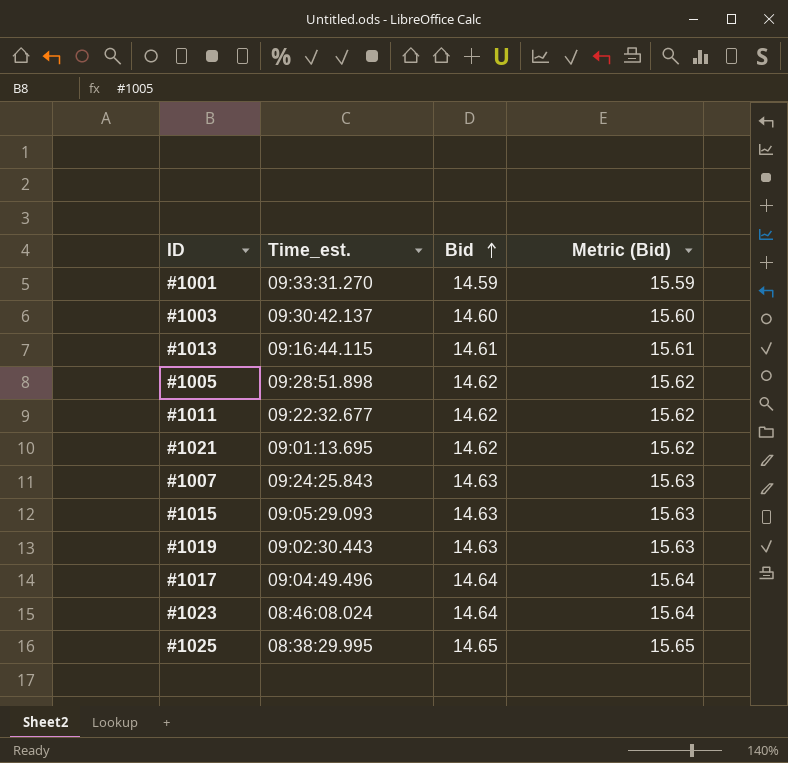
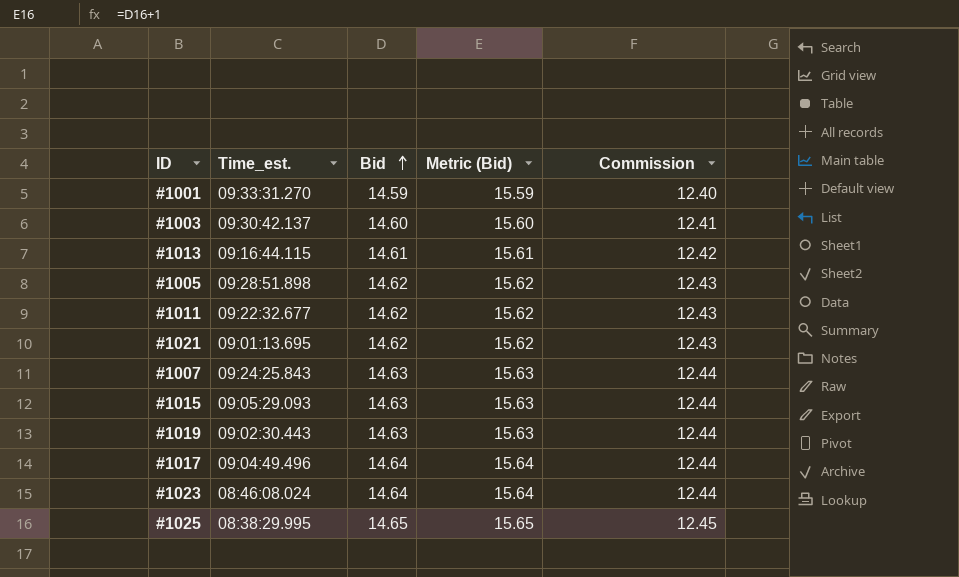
column Commission | formula: none -> [Bid] * 0.85

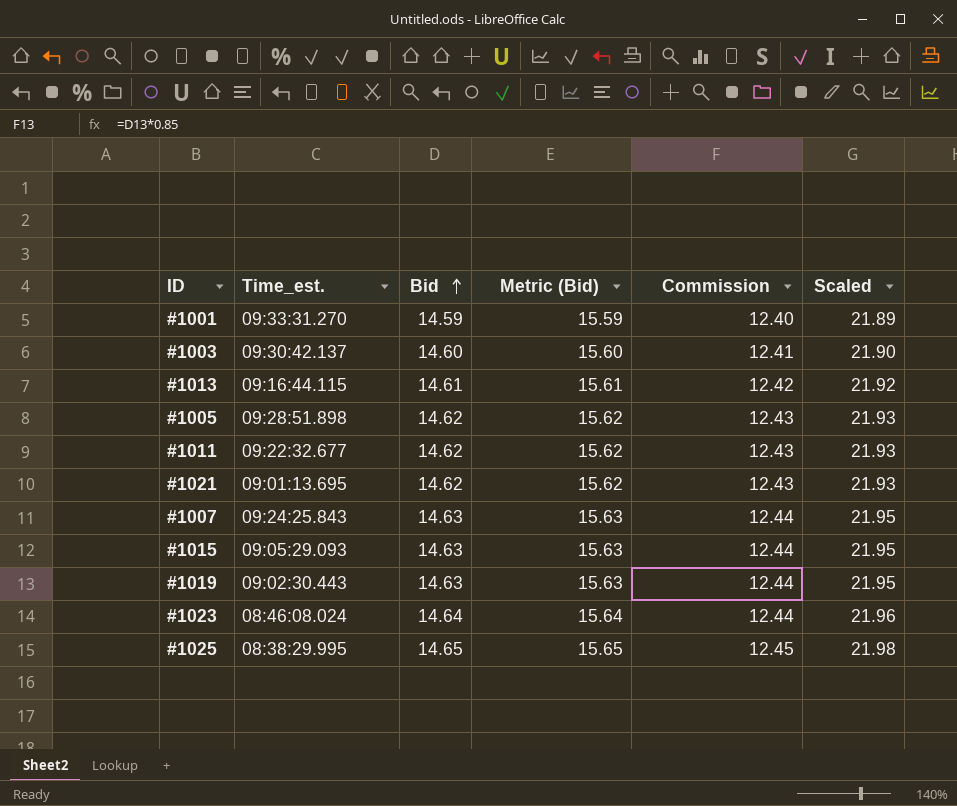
column Scaled | formula: none -> [Bid] * 1.5
row #1017: 09:04:49.496 | 14.64 | 15.64 | 12.44 -> none

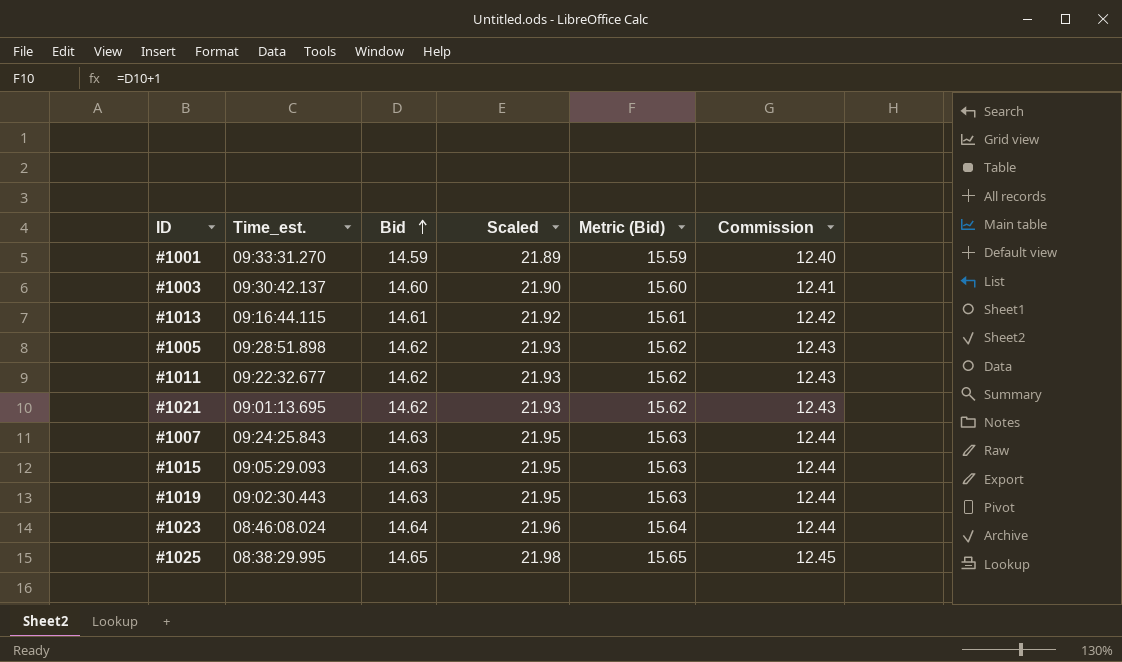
column Scaled | position: 6 -> 4

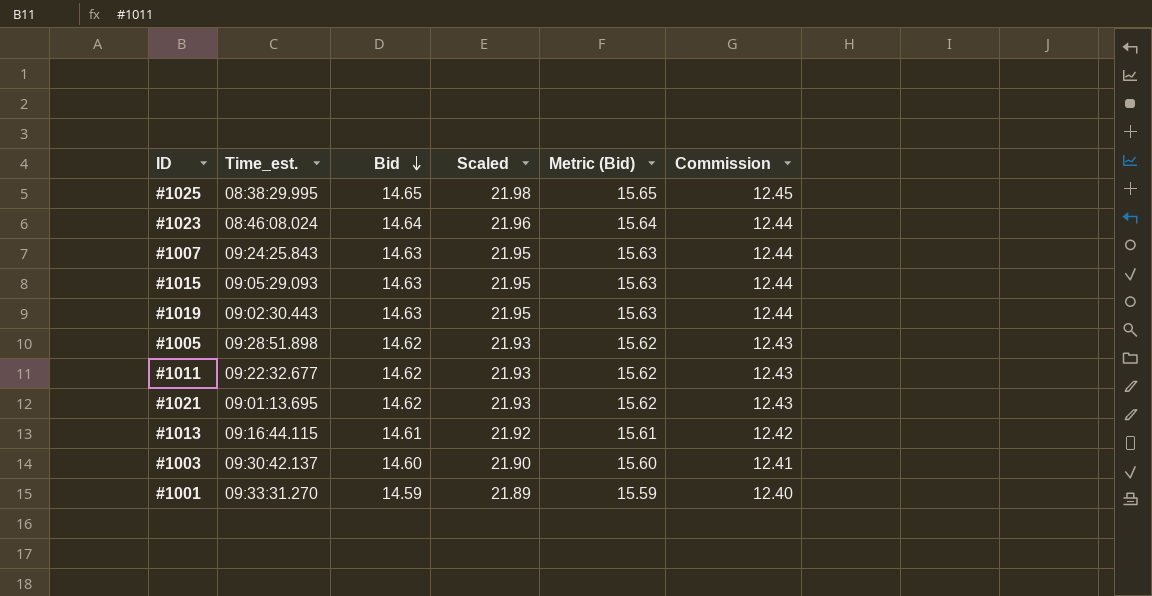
row order: Bid ascending -> Bid descending

